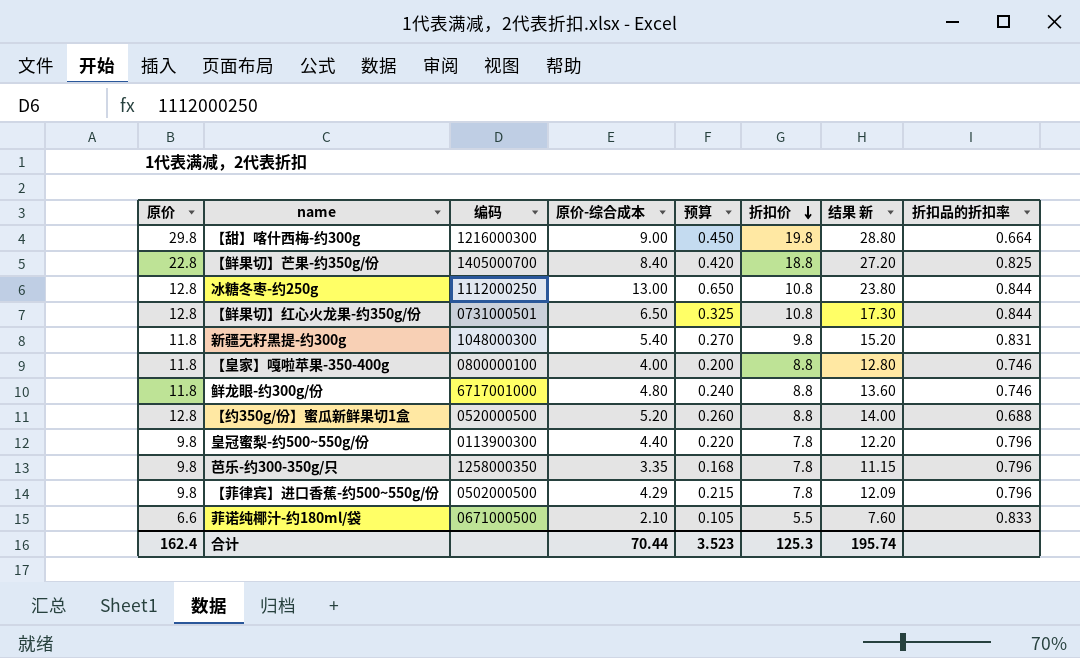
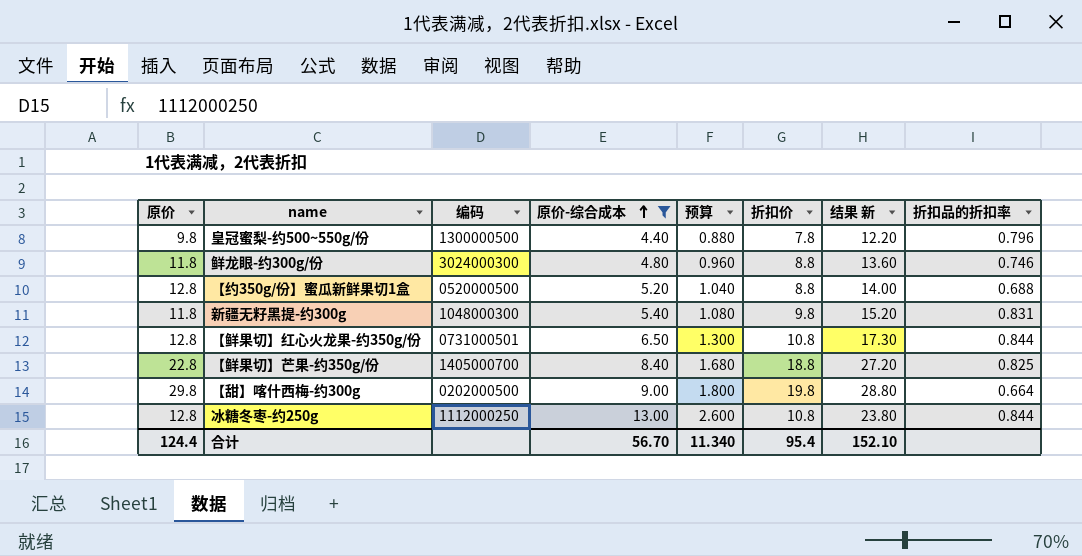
filter: none -> 原价-综合成本 >= 4.40
row order: 折扣价 descending -> 原价-综合成本 ascending
column 预算 | formula: [原价-综合成本] * 0.05 -> [原价-综合成本] * 0.2
皇冠蜜梨-约500~550g/份 | 编码: 0113900300 -> 1300000500
鲜龙眼-约300g/份 | 编码: 6717001000 -> 3024000300
【甜】喀什西梅-约300g | 编码: 1216000300 -> 0202000500
合计 | 原价: 162.4 -> 124.4
合计 | 原价-综合成本: 70.44 -> 56.70
合计 | 预算: 3.523 -> 11.340
合计 | 折扣价: 125.3 -> 95.4
合计 | 结果 新: 195.74 -> 152.10

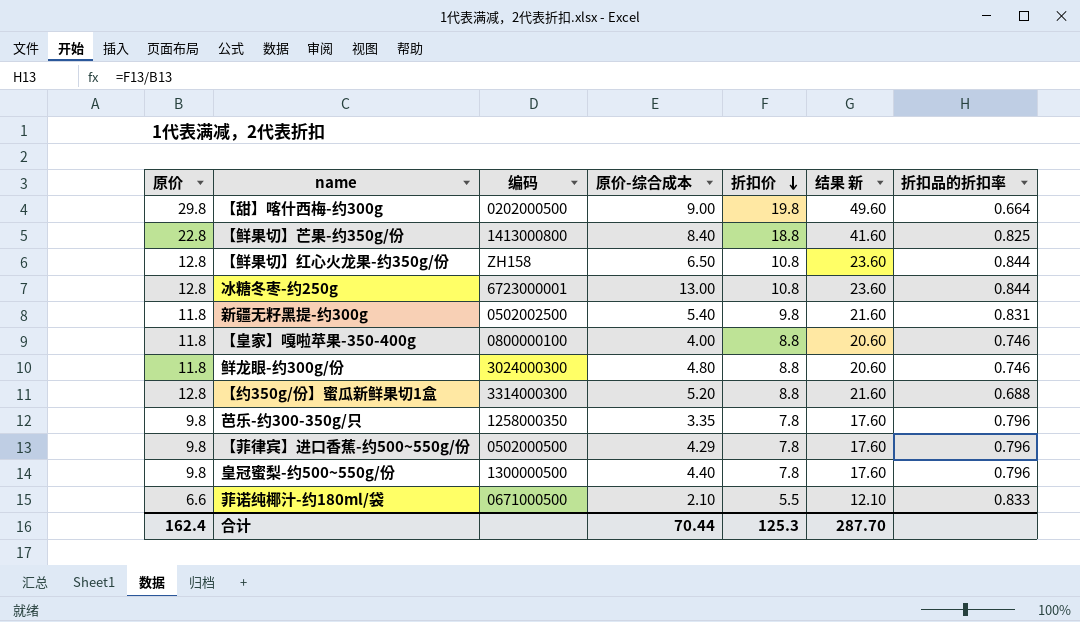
filter: 原价-综合成本 >= 4.40 -> none
row order: 原价-综合成本 ascending -> 折扣价 descending
column 预算 | formula: [原价-综合成本] * 0.2 -> none
column 结果 新 | formula: [原价-综合成本] + [折扣价] -> [原价] + [折扣价]
【鲜果切】芒果-约350g/份 | 编码: 1405000700 -> 1413000800
【鲜果切】红心火龙果-约350g/份 | 编码: 0731000501 -> ZH158
冰糖冬枣-约250g | 编码: 1112000250 -> 6723000001
新疆无籽黑提-约300g | 编码: 1048000300 -> 0502002500
【约350g/份】蜜瓜新鲜果切1盒 | 编码: 0520000500 -> 3314000300
合计 | 原价: 124.4 -> 162.4
合计 | 原价-综合成本: 56.70 -> 70.44
合计 | 折扣价: 95.4 -> 125.3
合计 | 结果 新: 152.10 -> 287.70

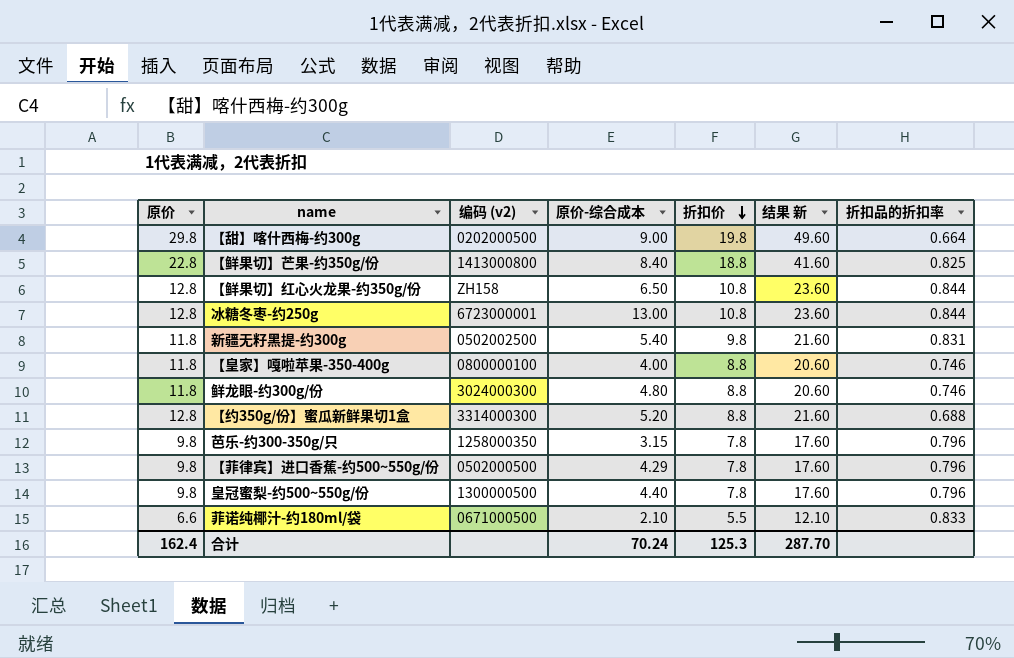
column name: 编码 -> 编码 (v2)
芭乐-约300-350g/只 | 原价-综合成本: 3.35 -> 3.15
合计 | 原价-综合成本: 70.44 -> 70.24

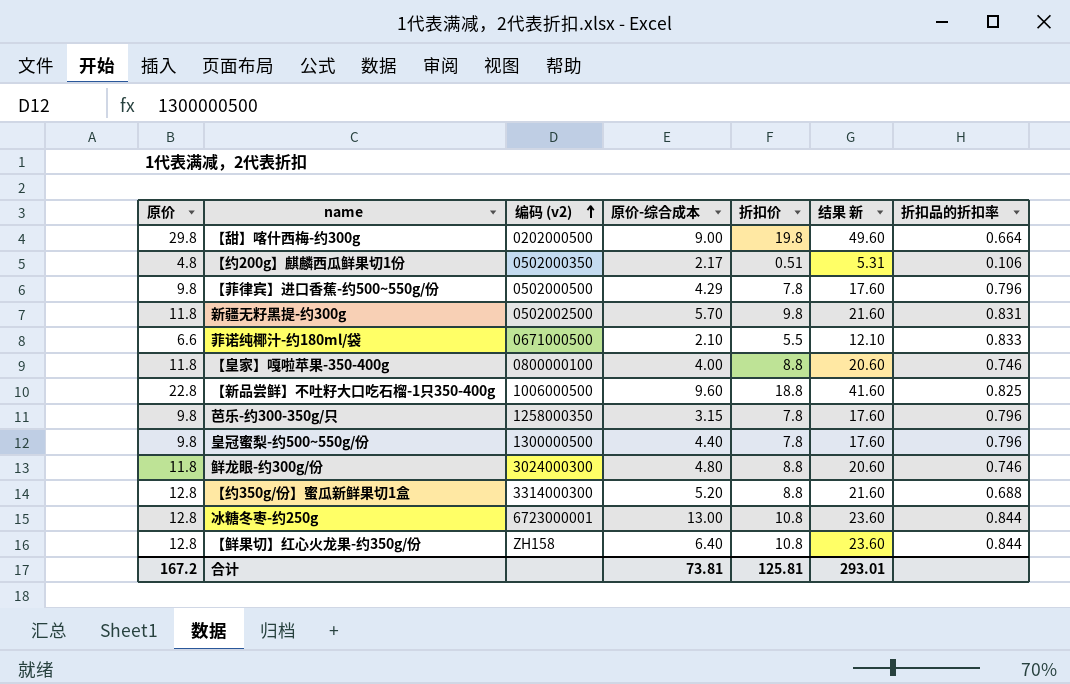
row order: 折扣价 descending -> 编码 (v2) ascending
row 【鲜果切】芒果-约350g/份: 22.8 | 1413000800 | 8.40 | 18.8 | 41.60 | 0.825 -> none
row 【约200g】麒麟西瓜鲜果切1份: none -> 4.8 | 0502000350 | 2.17 | 0.51 | 5.31 | 0.106
新疆无籽黑提-约300g | 原价-综合成本: 5.40 -> 5.70
row 【新品尝鲜】不吐籽大口吃石榴-1只350-400g: none -> 22.8 | 1006000500 | 9.60 | 18.8 | 41.60 | 0.825
【鲜果切】红心火龙果-约350g/份 | 原价-综合成本: 6.50 -> 6.40
合计 | 原价: 162.4 -> 167.2
合计 | 原价-综合成本: 70.24 -> 73.81
合计 | 折扣价: 125.3 -> 125.81
合计 | 结果 新: 287.70 -> 293.01

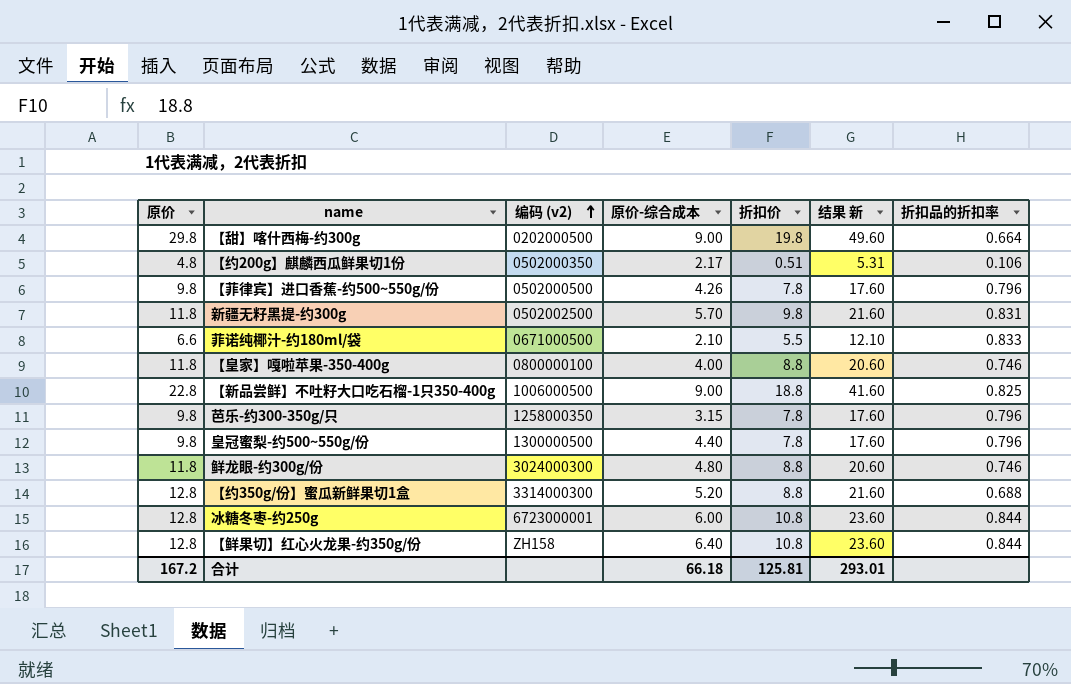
【菲律宾】进口香蕉-约500~550g/份 | 原价-综合成本: 4.29 -> 4.26
【新品尝鲜】不吐籽大口吃石榴-1只350-400g | 原价-综合成本: 9.60 -> 9.00
冰糖冬枣-约250g | 原价-综合成本: 13.00 -> 6.00
合计 | 原价-综合成本: 73.81 -> 66.18

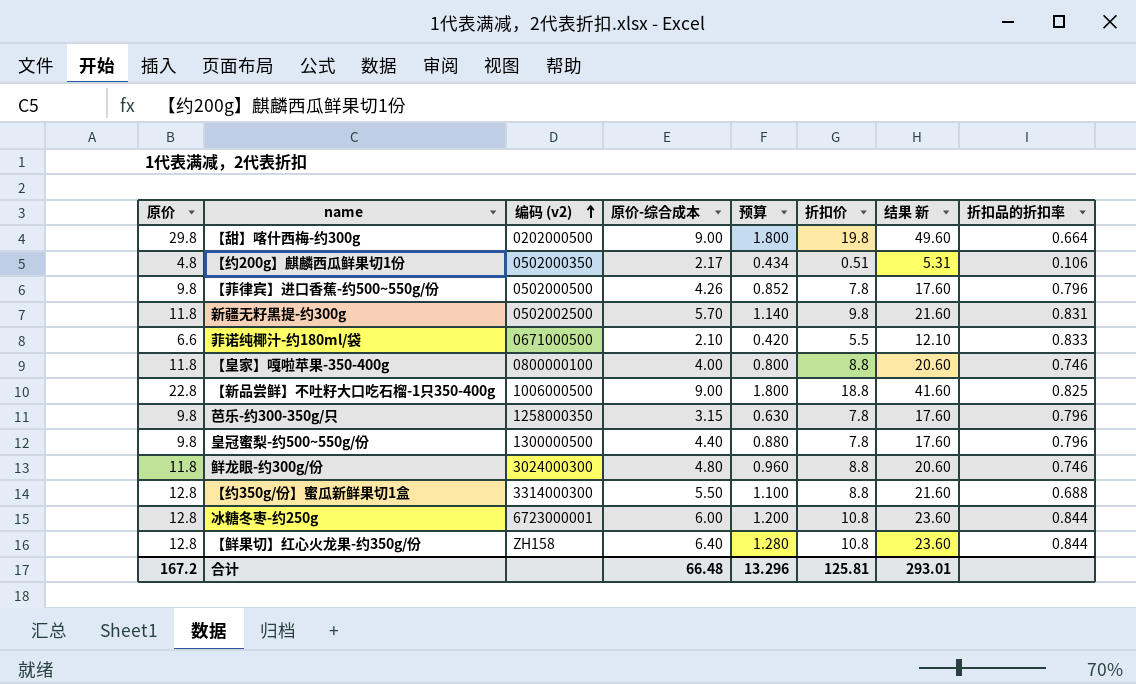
column 预算 | formula: none -> [原价-综合成本] * 0.2
【约350g/份】蜜瓜新鲜果切1盒 | 原价-综合成本: 5.20 -> 5.50
合计 | 原价-综合成本: 66.18 -> 66.48

